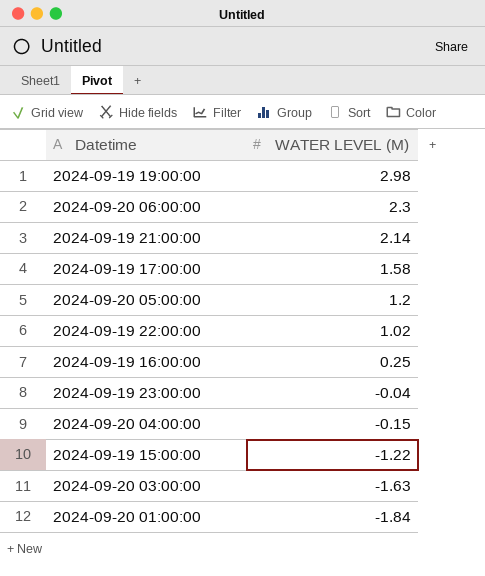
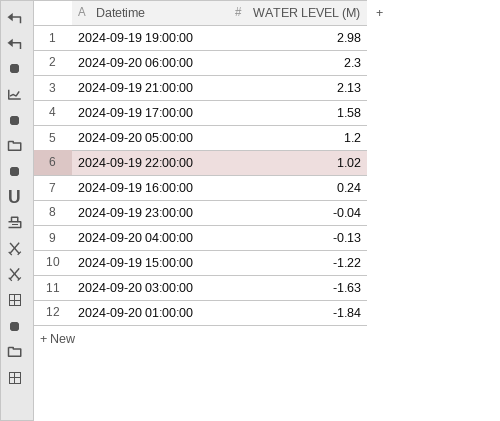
2024-09-19 21:00:00 | WATER LEVEL (M): 2.14 -> 2.13
2024-09-19 16:00:00 | WATER LEVEL (M): 0.25 -> 0.24
2024-09-20 04:00:00 | WATER LEVEL (M): -0.15 -> -0.13

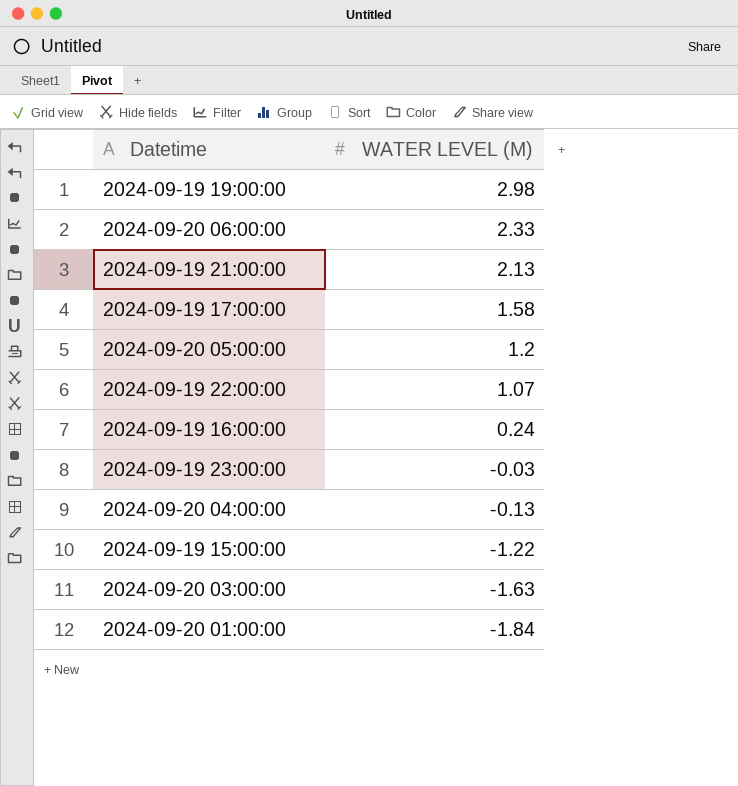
2024-09-20 06:00:00 | WATER LEVEL (M): 2.3 -> 2.33
2024-09-19 22:00:00 | WATER LEVEL (M): 1.02 -> 1.07
2024-09-19 23:00:00 | WATER LEVEL (M): -0.04 -> -0.03

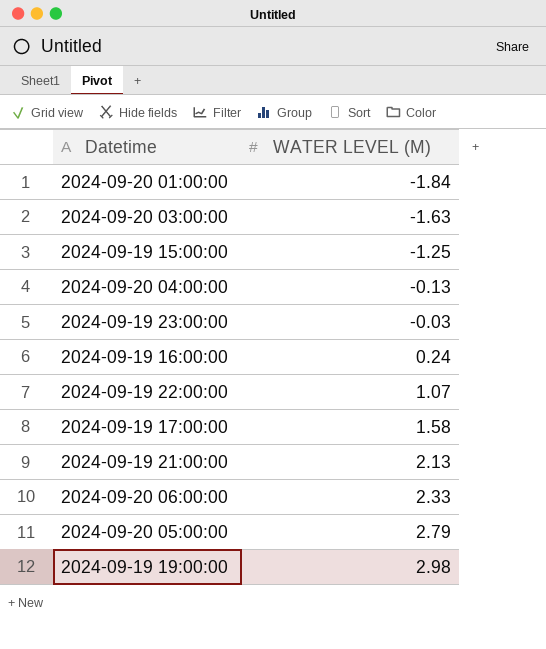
row order: WATER LEVEL (M) descending -> WATER LEVEL (M) ascending
2024-09-19 15:00:00 | WATER LEVEL (M): -1.22 -> -1.25
2024-09-20 05:00:00 | WATER LEVEL (M): 1.2 -> 2.79

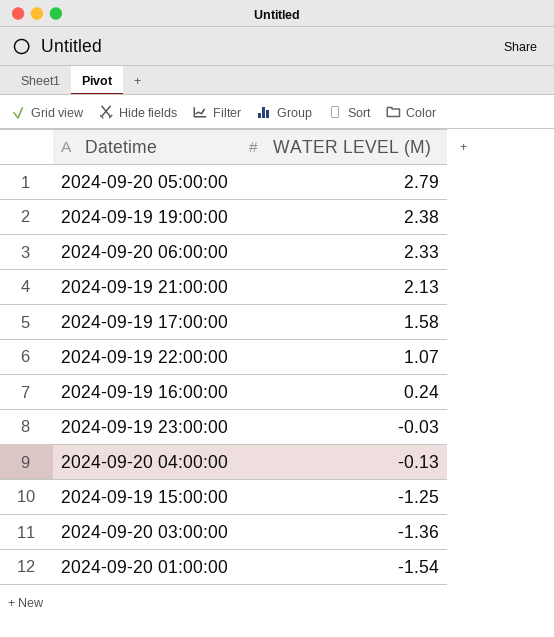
row order: WATER LEVEL (M) ascending -> WATER LEVEL (M) descending
2024-09-19 19:00:00 | WATER LEVEL (M): 2.98 -> 2.38
2024-09-20 03:00:00 | WATER LEVEL (M): -1.63 -> -1.36
2024-09-20 01:00:00 | WATER LEVEL (M): -1.84 -> -1.54

